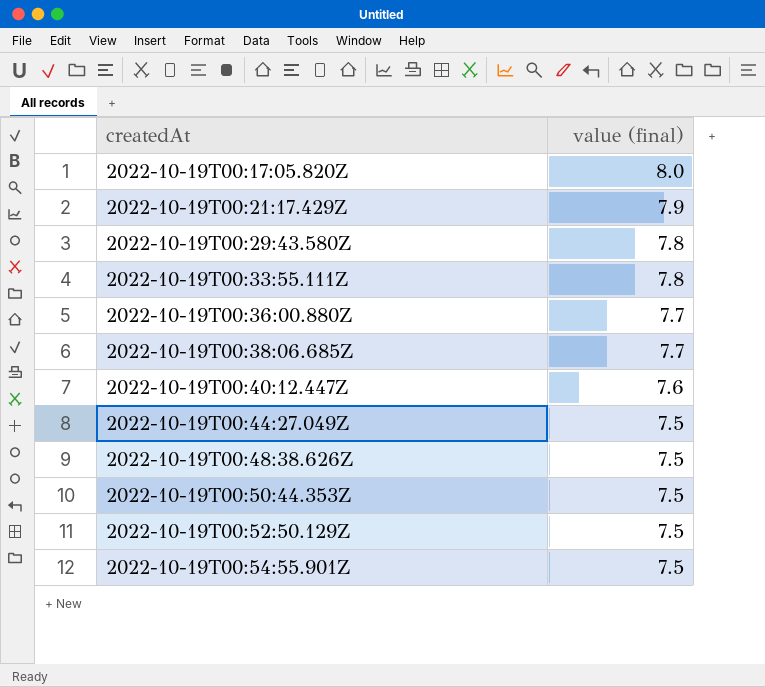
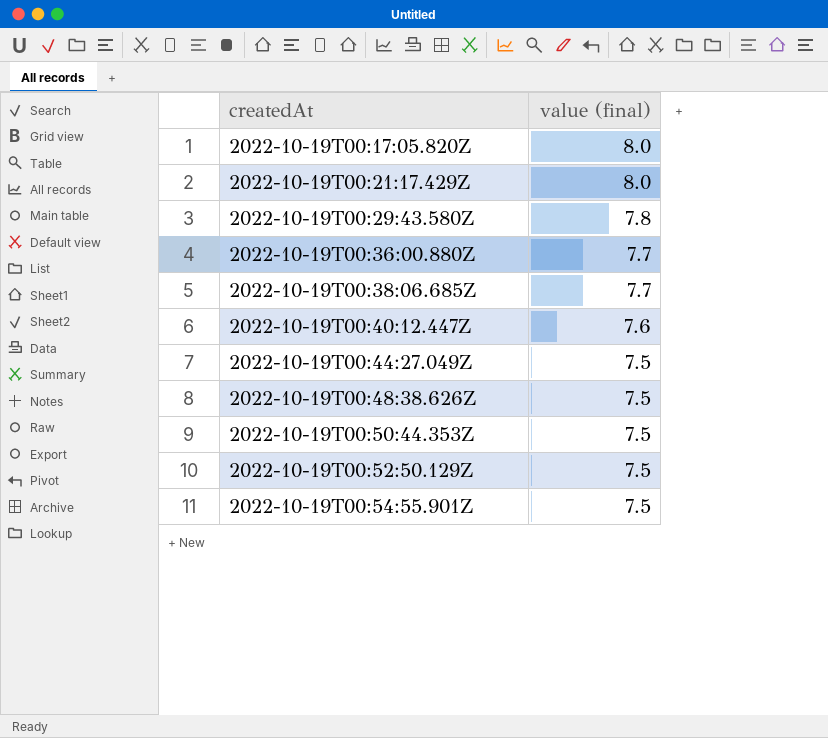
row 2022-10-19T00:33:55.111Z: 7.8 -> none
2022-10-19T00:21:17.429Z | value (final): 7.9 -> 8.0

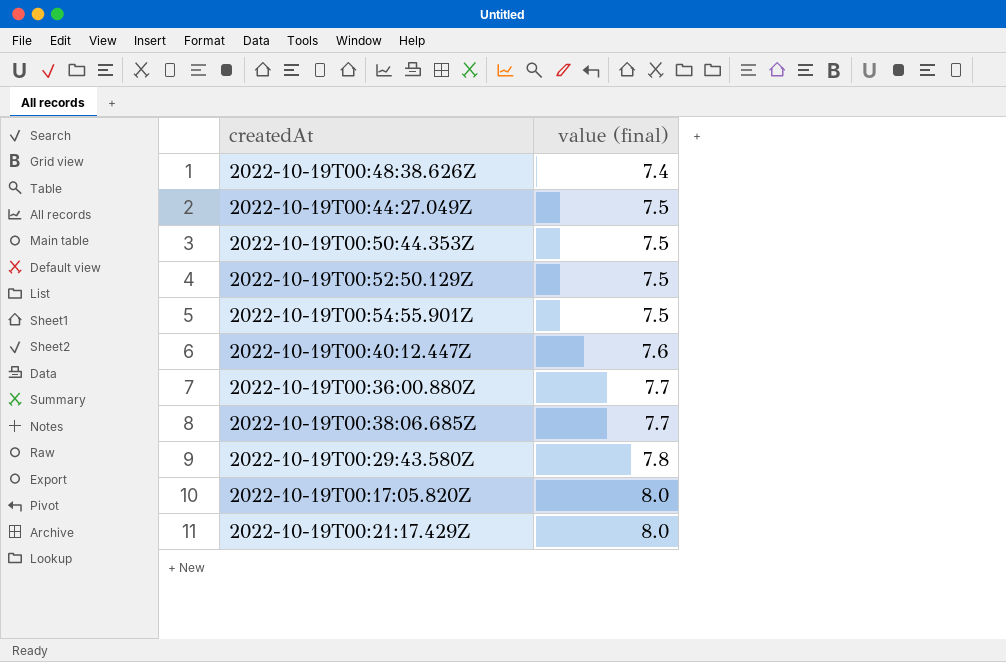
row order: createdAt ascending -> value (final) ascending
2022-10-19T00:48:38.626Z | value (final): 7.5 -> 7.4

